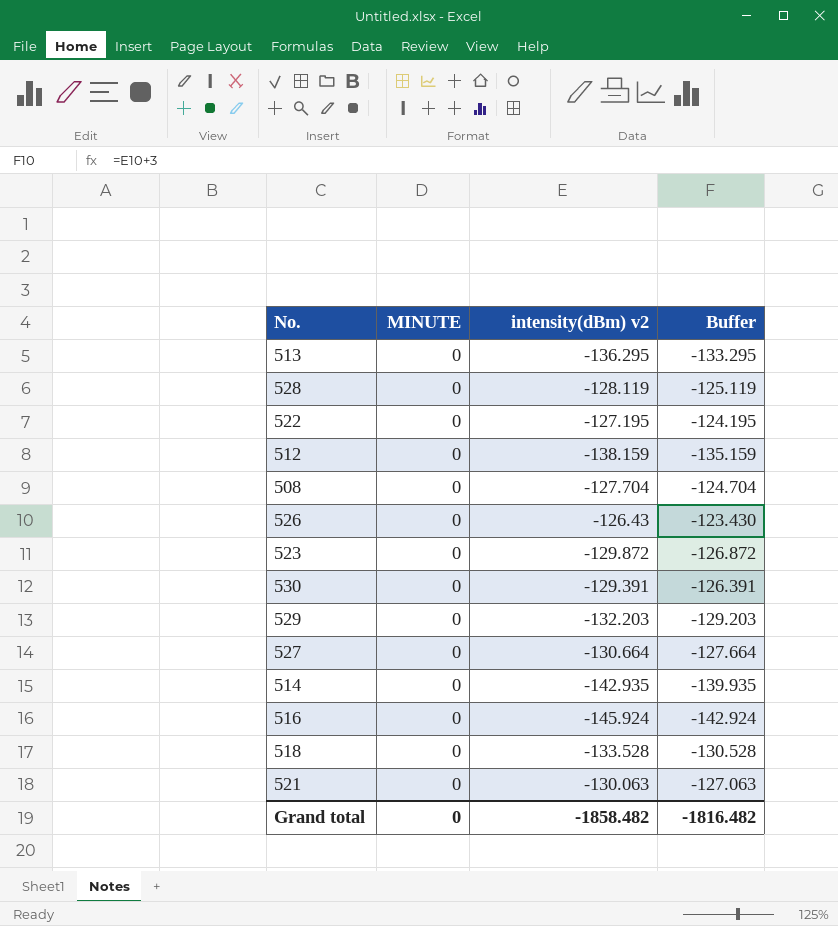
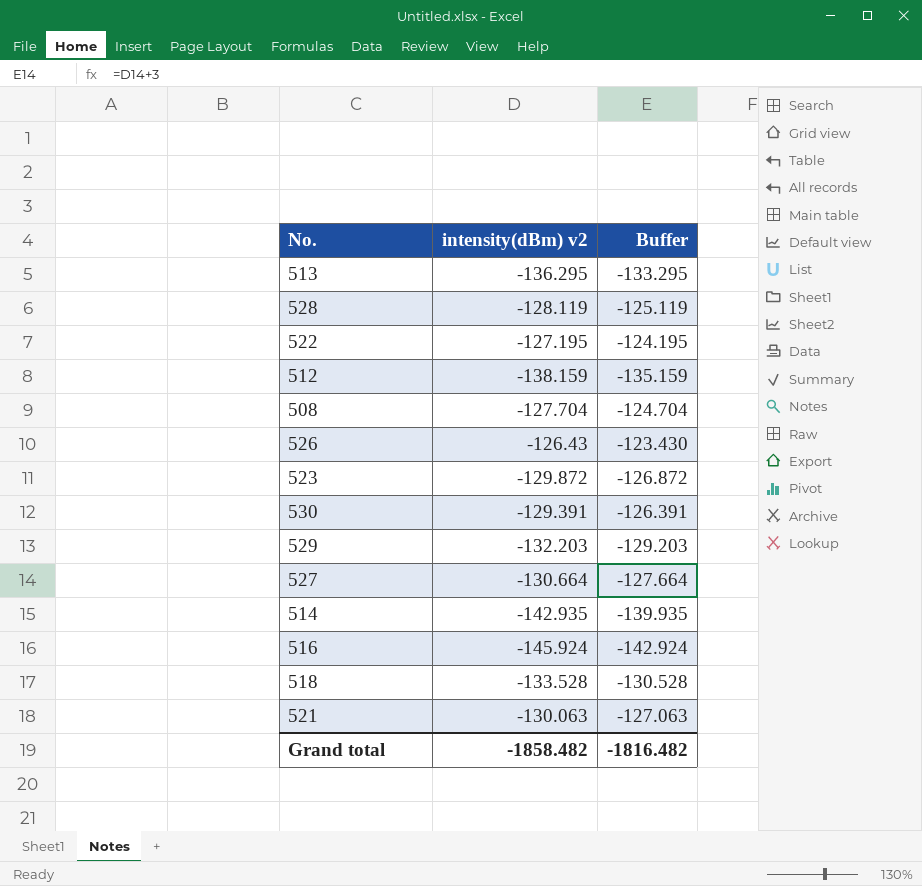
column MINUTE | position: 2 -> none

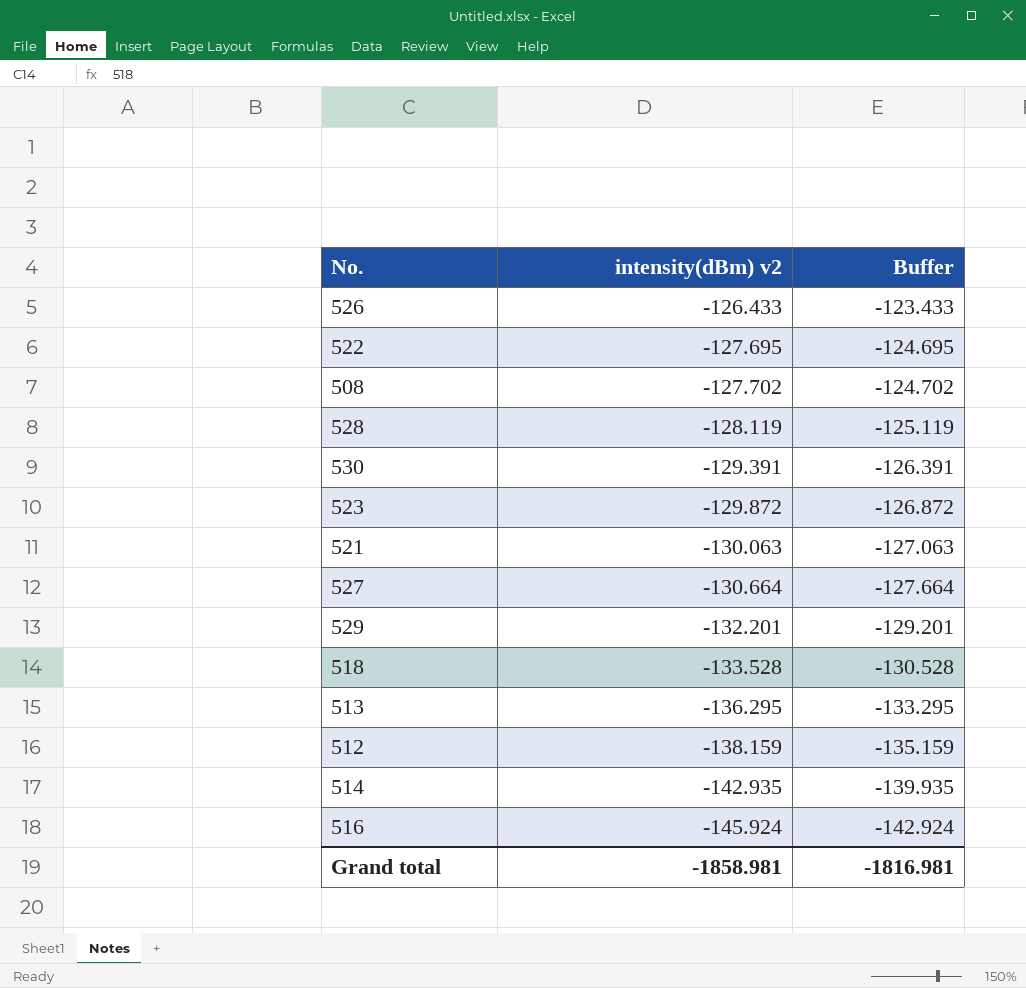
row order: none -> intensity(dBm) v2 descending
526 | intensity(dBm) v2: -126.43 -> -126.433
526 | Buffer: -123.430 -> -123.433
522 | intensity(dBm) v2: -127.195 -> -127.695
522 | Buffer: -124.195 -> -124.695
508 | intensity(dBm) v2: -127.704 -> -127.702
508 | Buffer: -124.704 -> -124.702
529 | intensity(dBm) v2: -132.203 -> -132.201
529 | Buffer: -129.203 -> -129.201
Grand total | intensity(dBm) v2: -1858.482 -> -1858.981
Grand total | Buffer: -1816.482 -> -1816.981

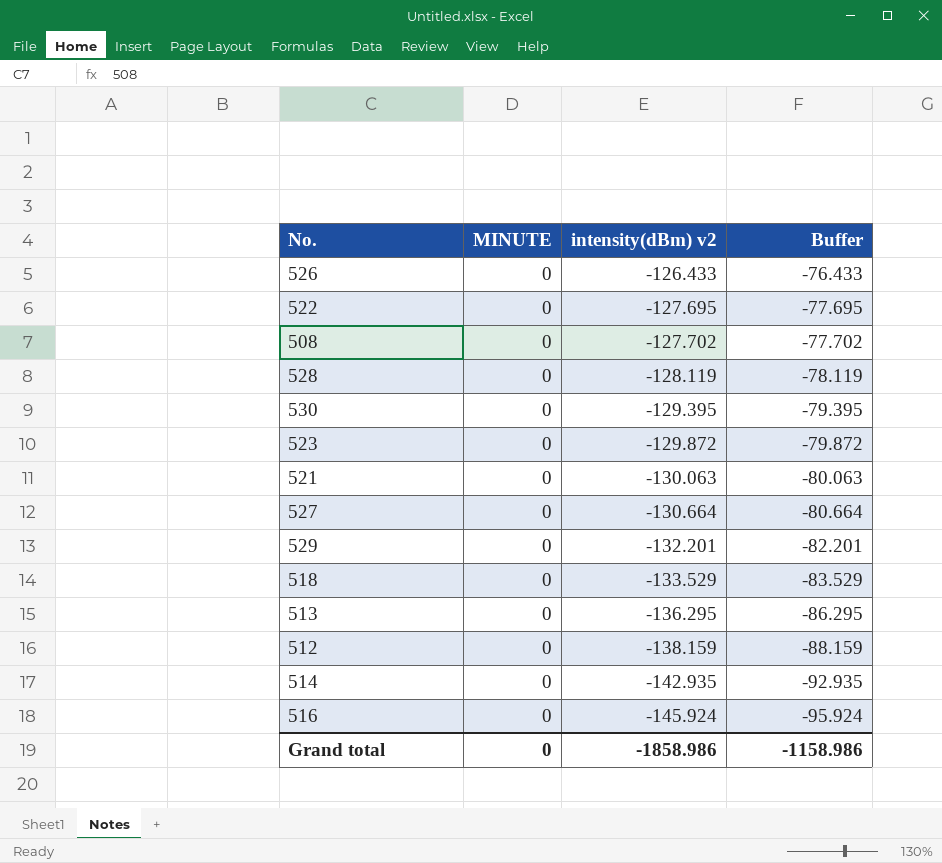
column MINUTE | position: none -> 2
column Buffer | formula: [intensity(dBm) v2] + 3 -> [intensity(dBm) v2] + 50
530 | intensity(dBm) v2: -129.391 -> -129.395
518 | intensity(dBm) v2: -133.528 -> -133.529
Grand total | intensity(dBm) v2: -1858.981 -> -1858.986
Grand total | Buffer: -1816.981 -> -1158.986

